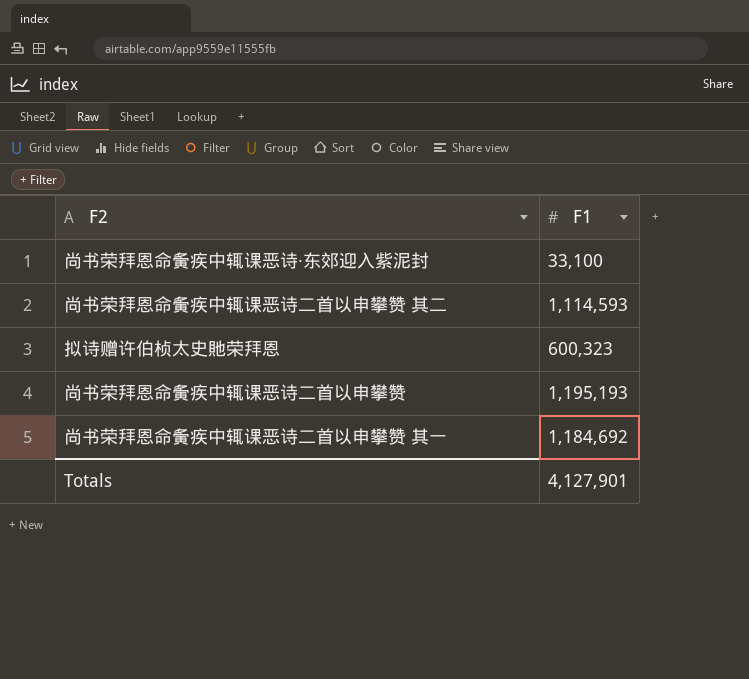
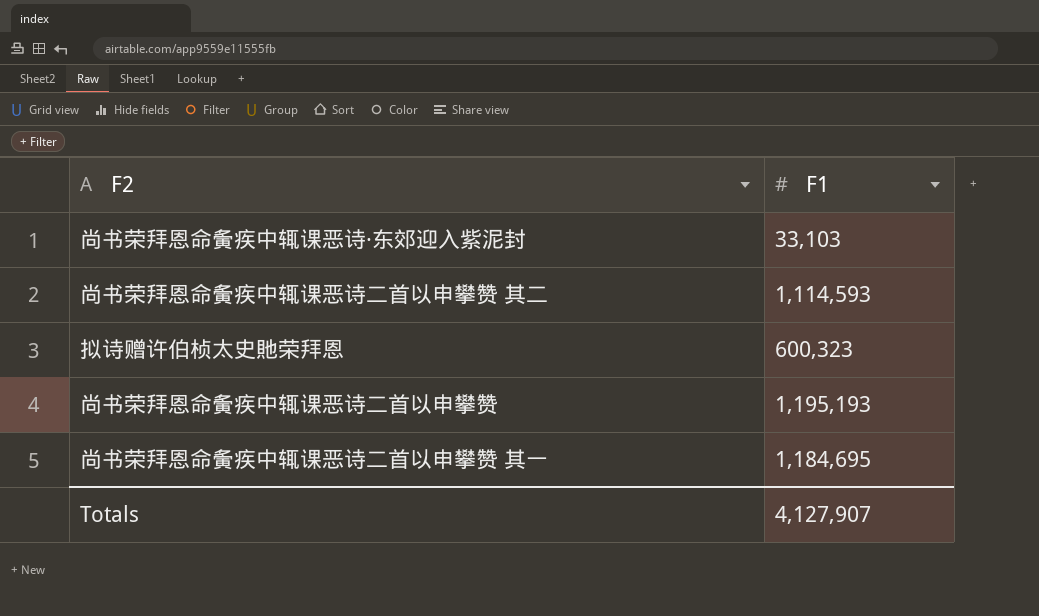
尚书荣拜恩命夤疾中辄课恶诗·东郊迎入紫泥封 | F1: 33,100 -> 33,103
尚书荣拜恩命夤疾中辄课恶诗二首以申攀赞 其一 | F1: 1,184,692 -> 1,184,695
Totals | F1: 4,127,901 -> 4,127,907

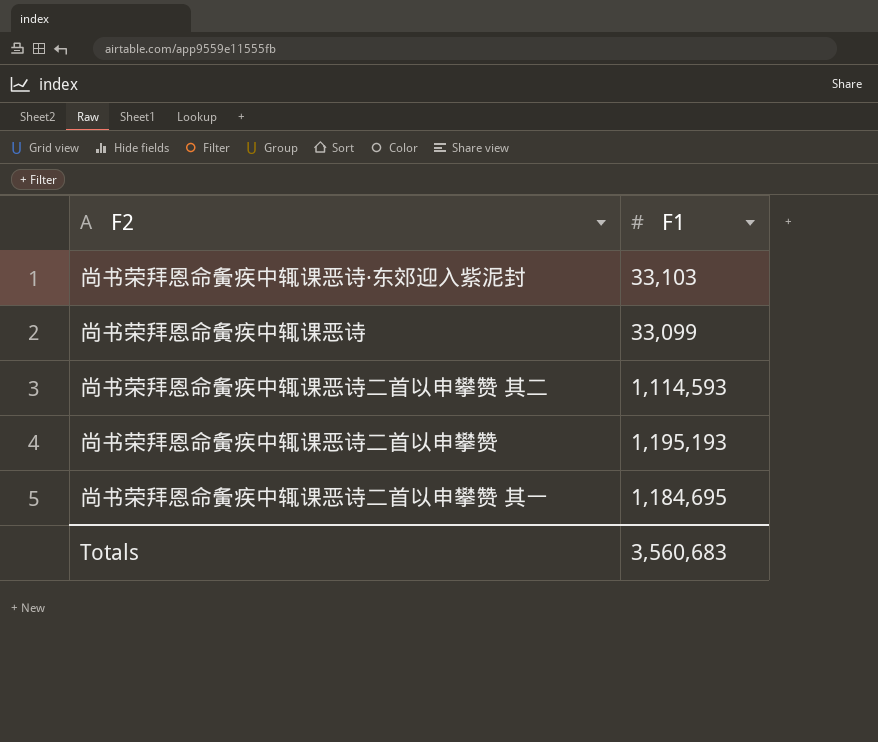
row 拟诗赠许伯桢太史貤荣拜恩: 600,323 -> none
row 尚书荣拜恩命夤疾中辄课恶诗: none -> 33,099
Totals | F1: 4,127,907 -> 3,560,683

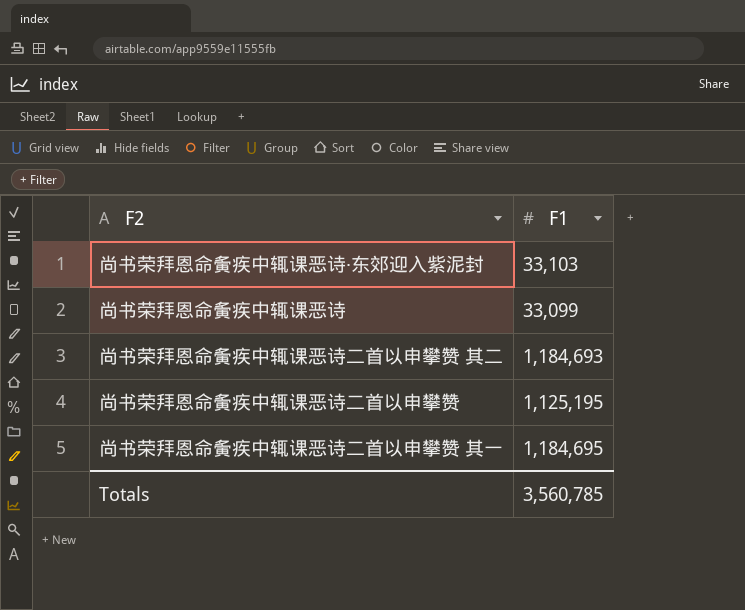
尚书荣拜恩命夤疾中辄课恶诗二首以申攀赞 其二 | F1: 1,114,593 -> 1,184,693
尚书荣拜恩命夤疾中辄课恶诗二首以申攀赞 | F1: 1,195,193 -> 1,125,195
Totals | F1: 3,560,683 -> 3,560,785

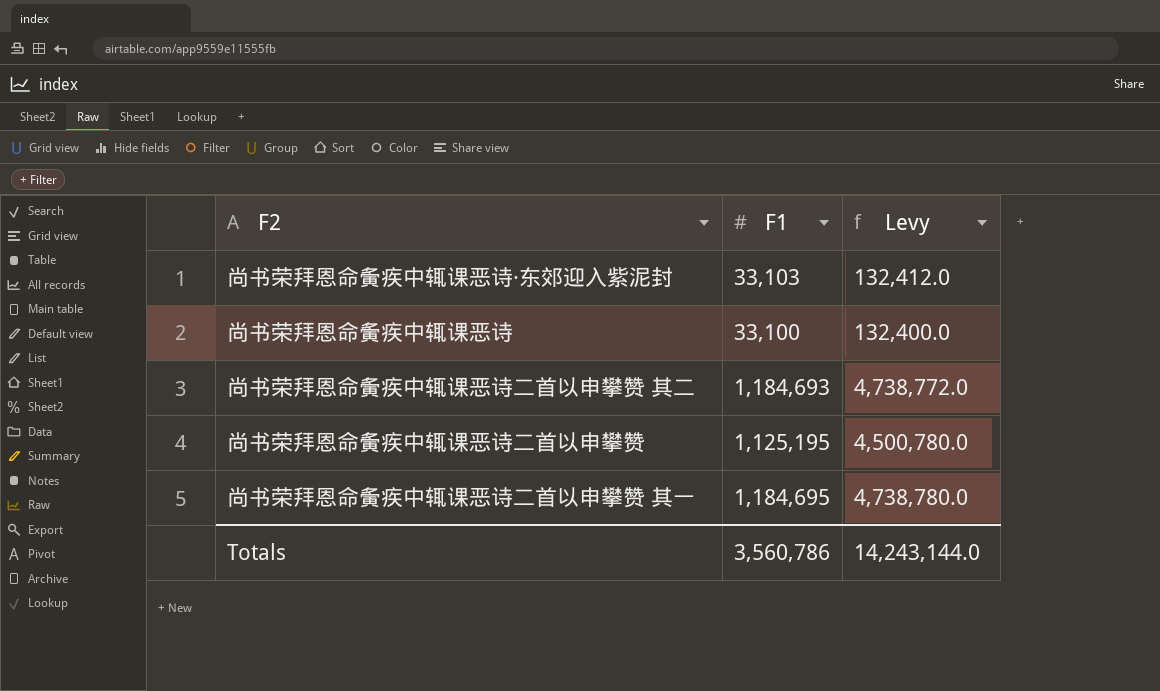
column Levy | formula: none -> [F1] * 4
尚书荣拜恩命夤疾中辄课恶诗 | F1: 33,099 -> 33,100
Totals | F1: 3,560,785 -> 3,560,786

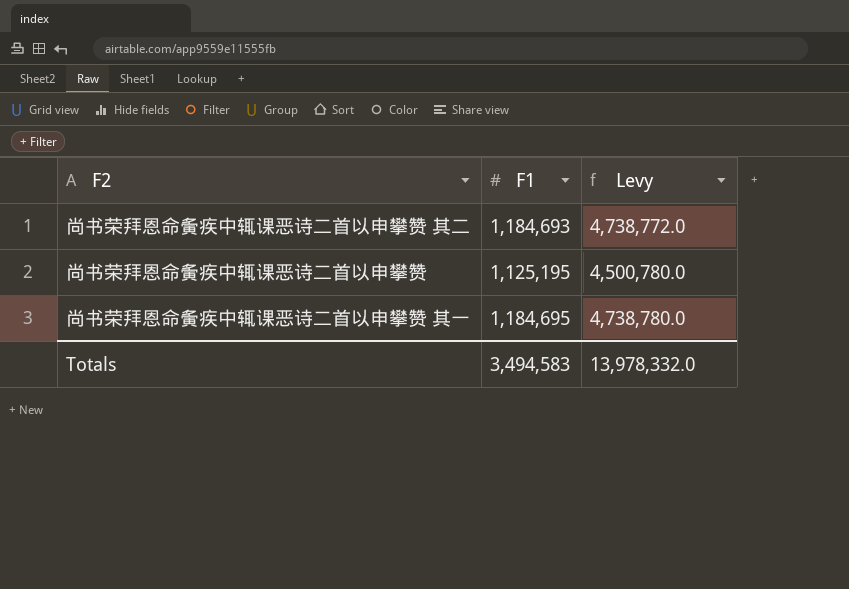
row 尚书荣拜恩命夤疾中辄课恶诗·东郊迎入紫泥封: 33,103 | 132,412.0 -> none
row 尚书荣拜恩命夤疾中辄课恶诗: 33,100 | 132,400.0 -> none
Totals | F1: 3,560,786 -> 3,494,583
Totals | Levy: 14,243,144.0 -> 13,978,332.0

